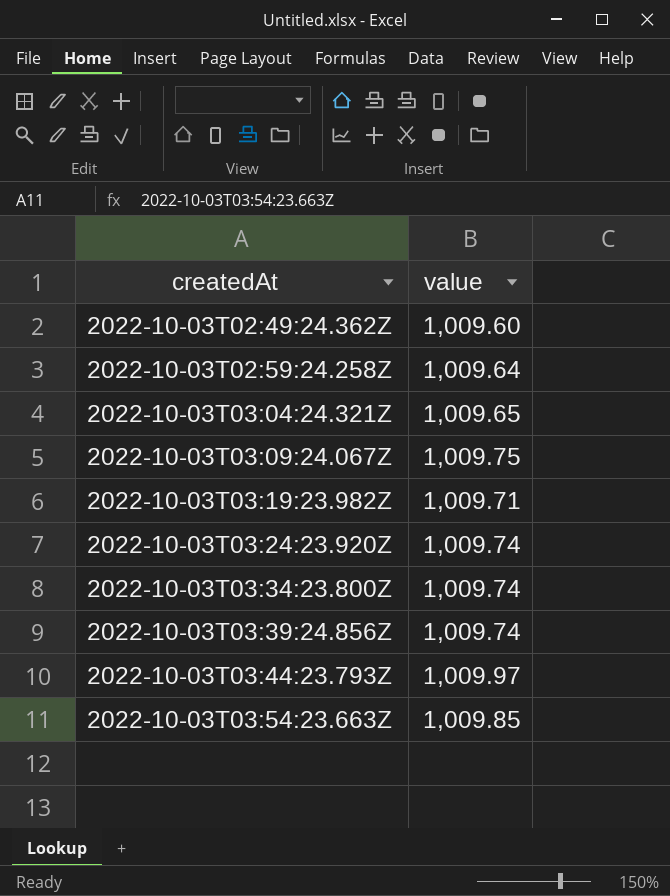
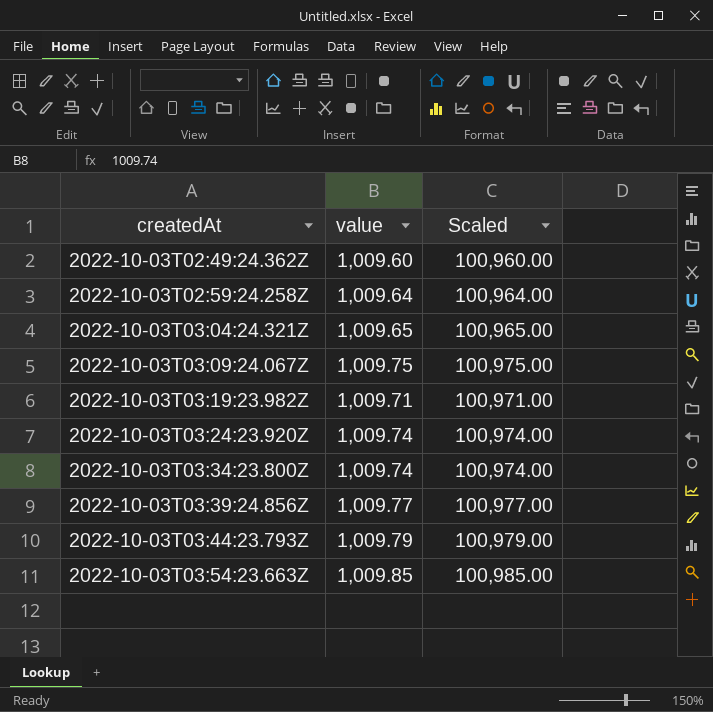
column Scaled | formula: none -> [value] * 100
2022-10-03T03:39:24.856Z | value: 1,009.74 -> 1,009.77
2022-10-03T03:44:23.793Z | value: 1,009.97 -> 1,009.79

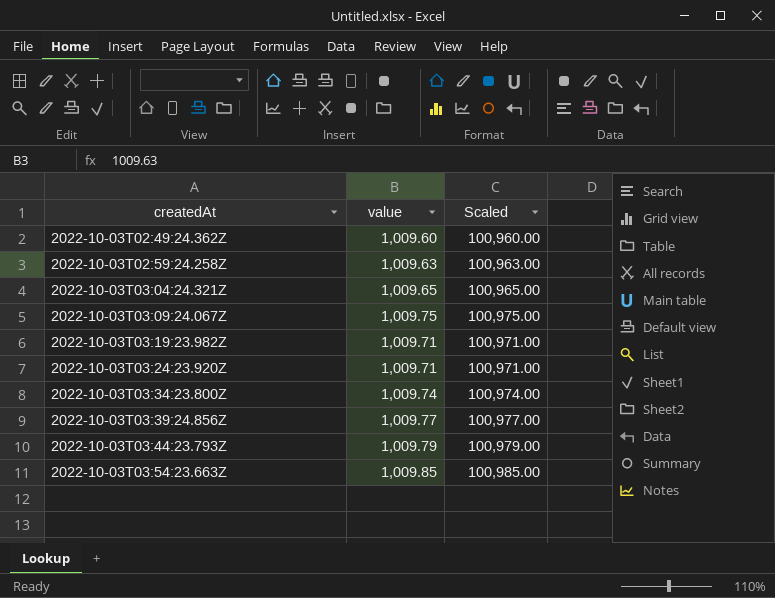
2022-10-03T02:59:24.258Z | value: 1,009.64 -> 1,009.63
2022-10-03T02:59:24.258Z | Scaled: 100,964.00 -> 100,963.00
2022-10-03T03:24:23.920Z | value: 1,009.74 -> 1,009.71
2022-10-03T03:24:23.920Z | Scaled: 100,974.00 -> 100,971.00

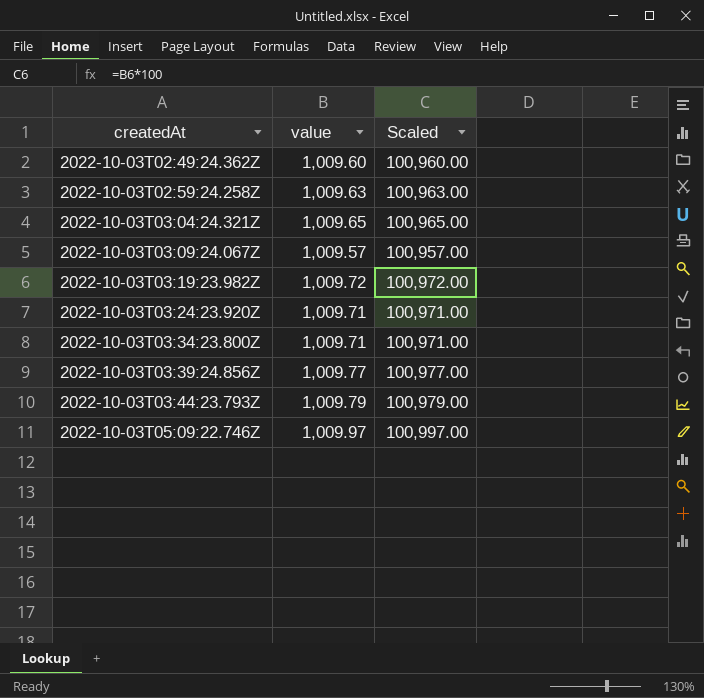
row 2022-10-03T03:54:23.663Z: 1,009.85 | 100,985.00 -> none
2022-10-03T03:09:24.067Z | value: 1,009.75 -> 1,009.57
2022-10-03T03:09:24.067Z | Scaled: 100,975.00 -> 100,957.00
2022-10-03T03:19:23.982Z | value: 1,009.71 -> 1,009.72
2022-10-03T03:19:23.982Z | Scaled: 100,971.00 -> 100,972.00
2022-10-03T03:34:23.800Z | value: 1,009.74 -> 1,009.71
2022-10-03T03:34:23.800Z | Scaled: 100,974.00 -> 100,971.00
row 2022-10-03T05:09:22.746Z: none -> 1,009.97 | 100,997.00

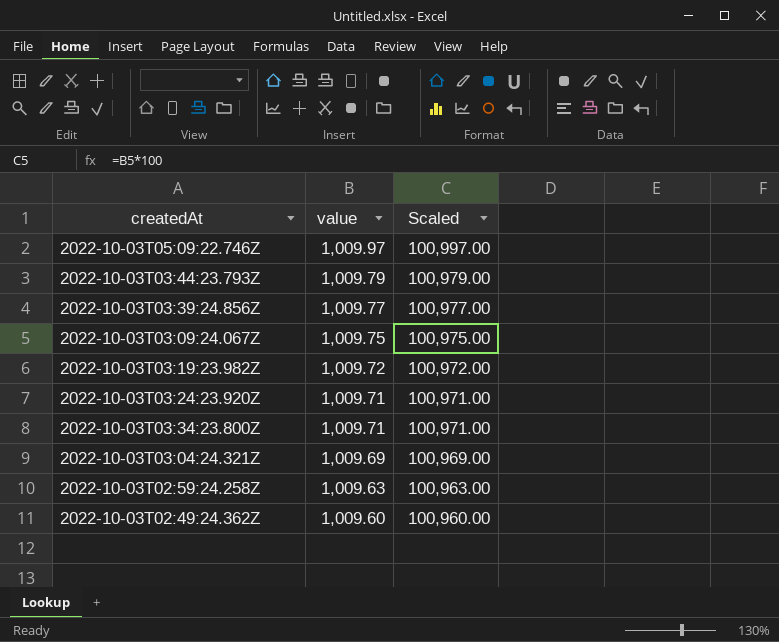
row order: createdAt ascending -> value descending
2022-10-03T03:09:24.067Z | value: 1,009.57 -> 1,009.75
2022-10-03T03:09:24.067Z | Scaled: 100,957.00 -> 100,975.00
2022-10-03T03:04:24.321Z | value: 1,009.65 -> 1,009.69
2022-10-03T03:04:24.321Z | Scaled: 100,965.00 -> 100,969.00

